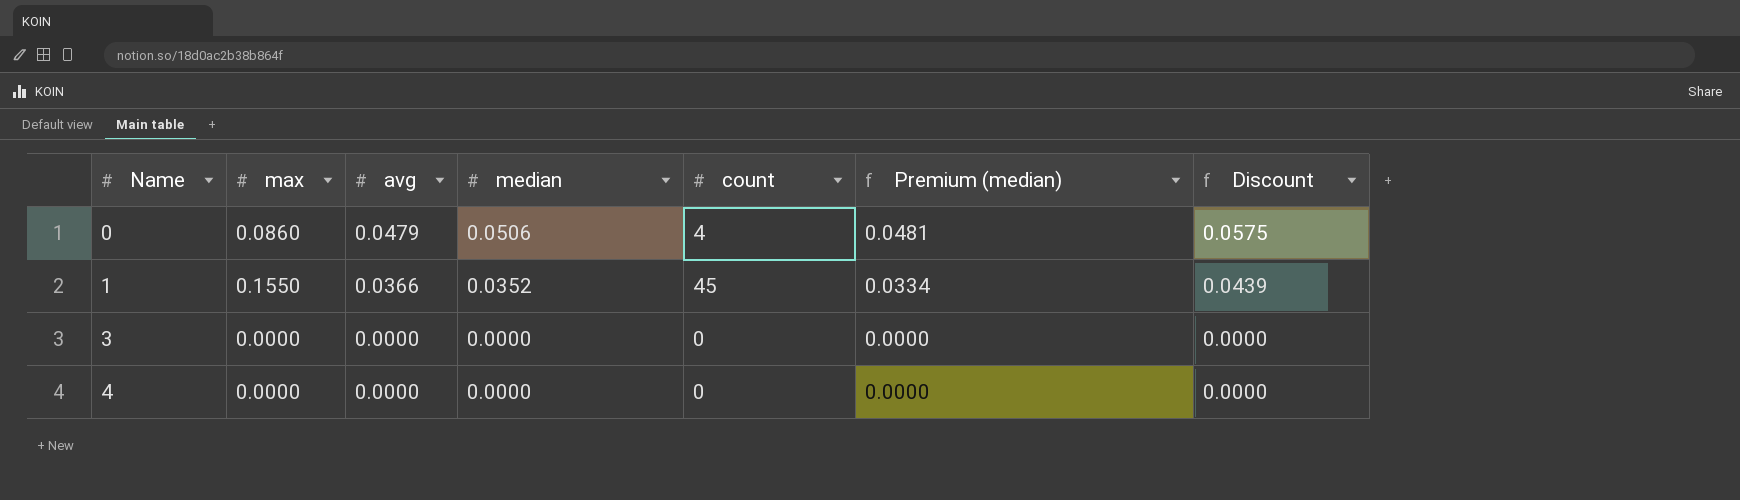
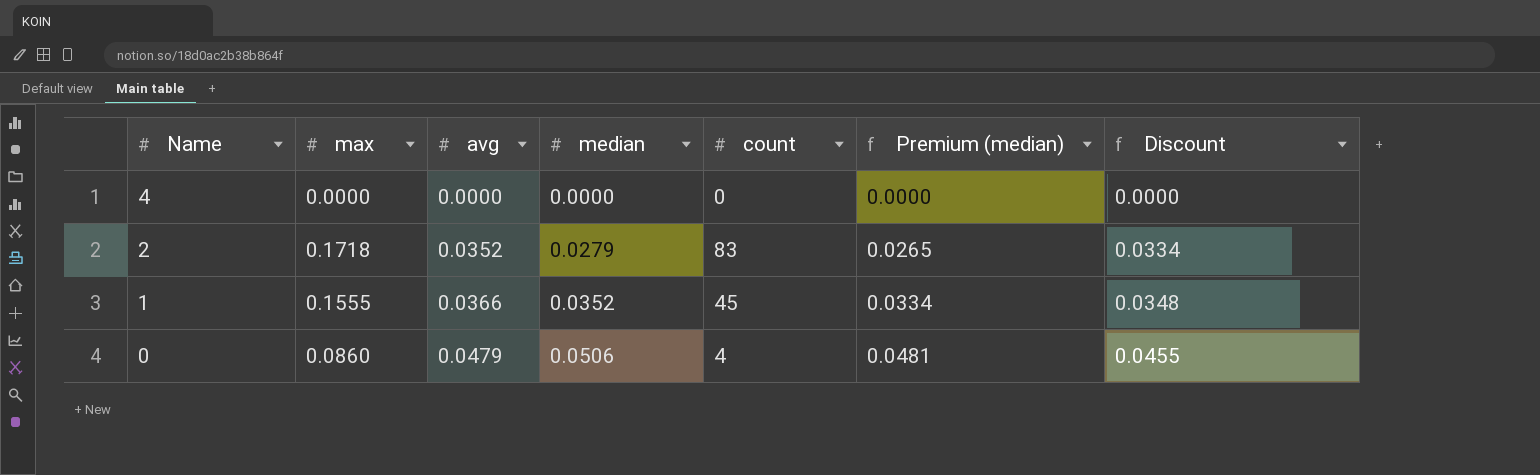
row order: Name ascending -> Name descending
column Discount | formula: [avg] * 1.2 -> [avg] * 0.95
row 3: 0.0000 | 0.0000 | 0.0000 | 0 | 0.0000 | 0.0000 -> none
row 2: none -> 0.1718 | 0.0352 | 0.0279 | 83 | 0.0265 | 0.0334
1 | max: 0.1550 -> 0.1555

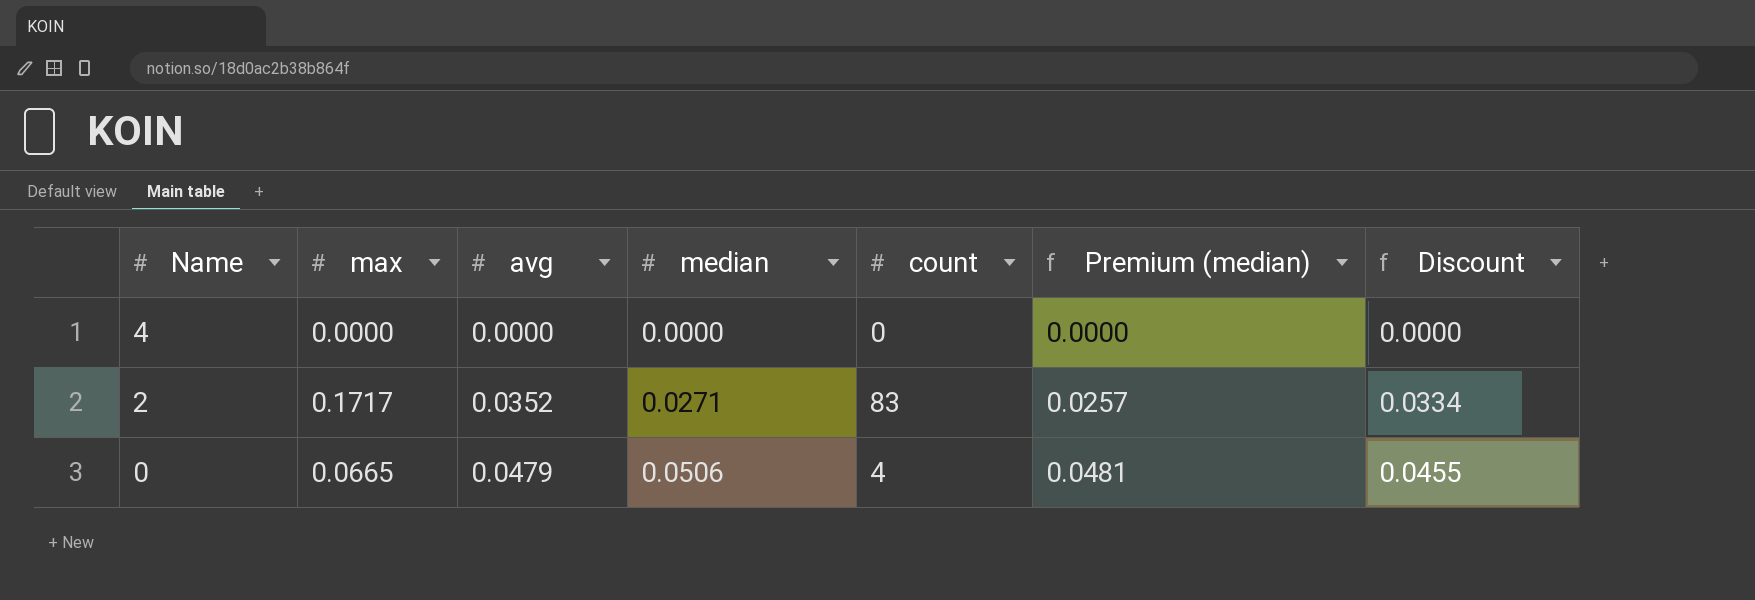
row 1: 0.1555 | 0.0366 | 0.0352 | 45 | 0.0334 | 0.0348 -> none
2 | max: 0.1718 -> 0.1717
2 | median: 0.0279 -> 0.0271
2 | Premium (median): 0.0265 -> 0.0257
0 | max: 0.0860 -> 0.0665

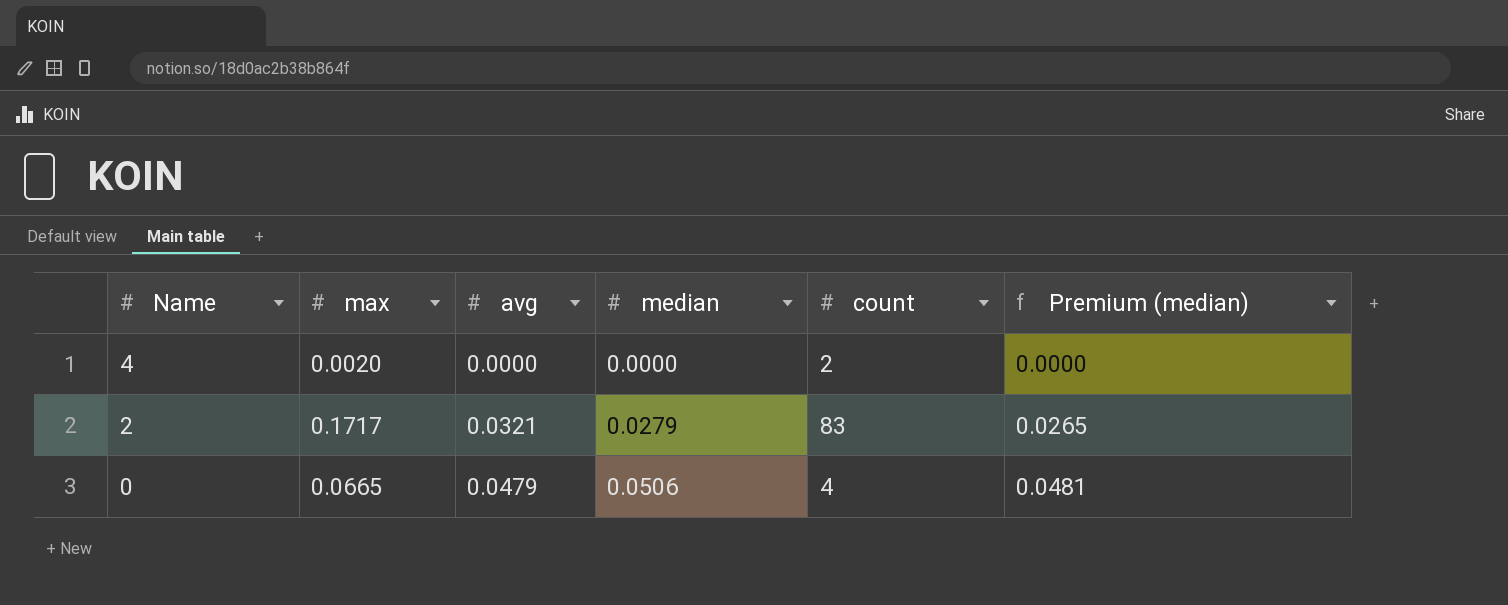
column Discount | formula: [avg] * 0.95 -> none
4 | max: 0.0000 -> 0.0020
4 | count: 0 -> 2
2 | avg: 0.0352 -> 0.0321
2 | median: 0.0271 -> 0.0279
2 | Premium (median): 0.0257 -> 0.0265

